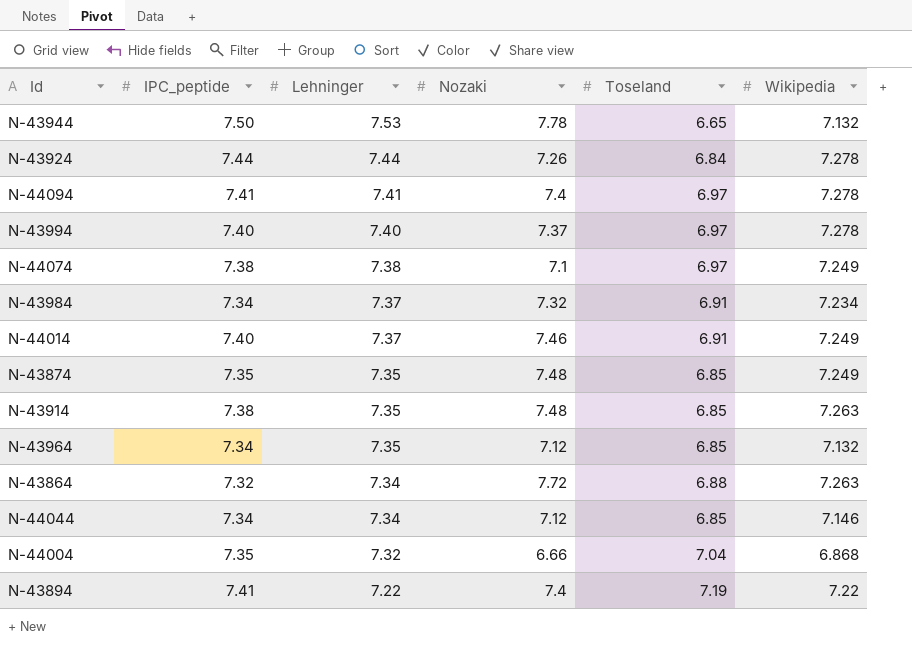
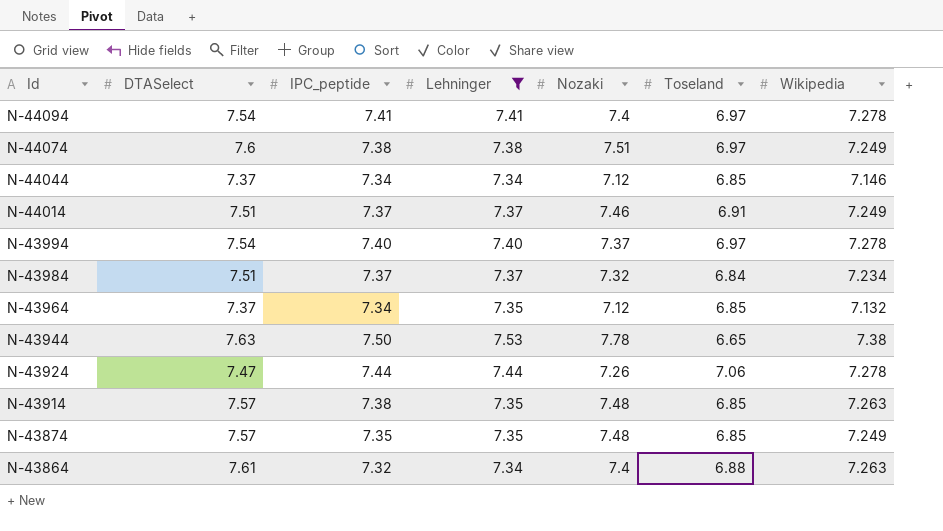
filter: none -> Lehninger >= 7.34
row order: Lehninger descending -> Id descending
column DTASelect | position: none -> 2
N-44074 | Nozaki: 7.1 -> 7.51
N-44014 | IPC_peptide: 7.40 -> 7.37
N-43984 | IPC_peptide: 7.34 -> 7.37
N-43984 | Toseland: 6.91 -> 6.84
N-43944 | Wikipedia: 7.132 -> 7.38
N-43924 | Toseland: 6.84 -> 7.06
N-43864 | Nozaki: 7.72 -> 7.4

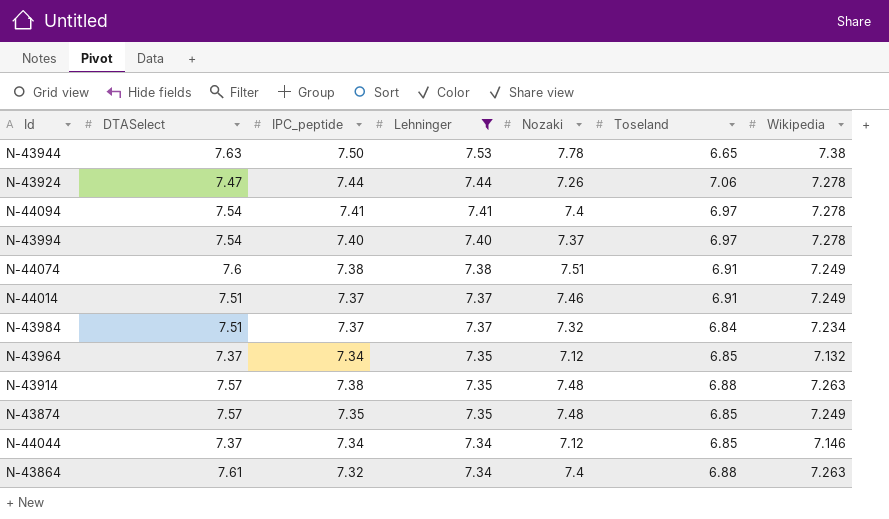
row order: Id descending -> Lehninger descending
N-44074 | Toseland: 6.97 -> 6.91
N-43914 | Toseland: 6.85 -> 6.88

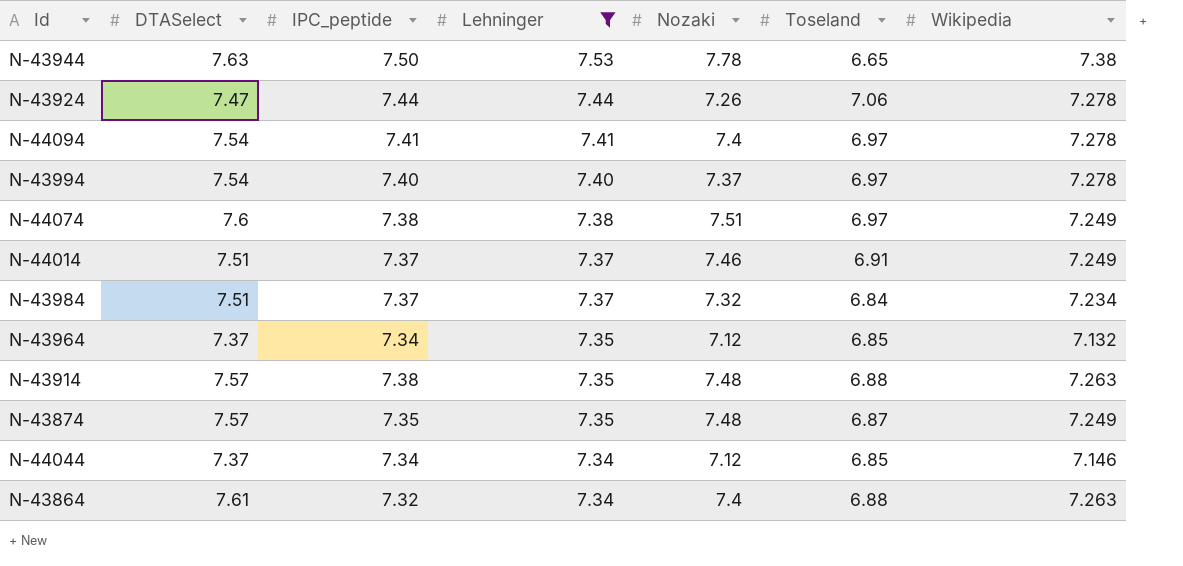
N-44074 | Toseland: 6.91 -> 6.97
N-43874 | Toseland: 6.85 -> 6.87

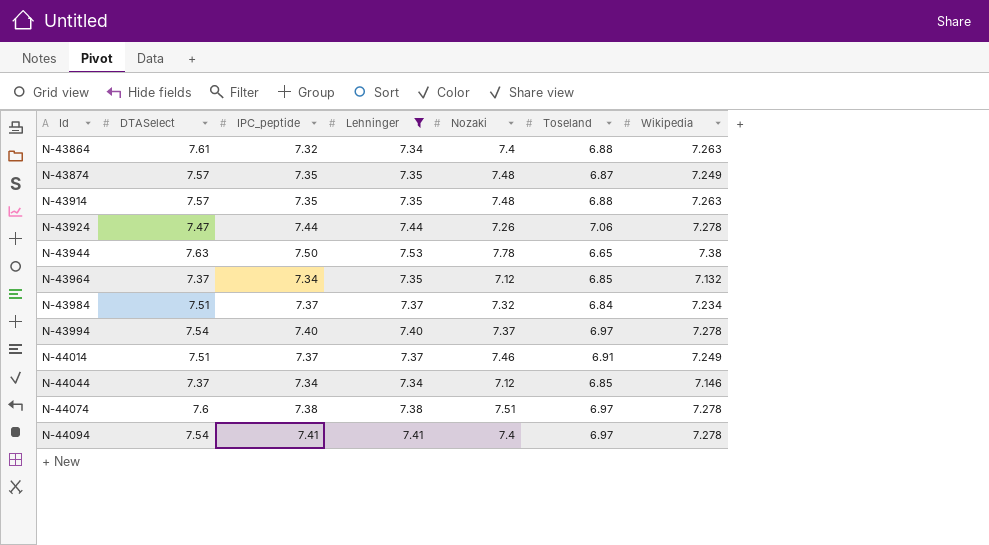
row order: Lehninger descending -> Id ascending
N-43914 | IPC_peptide: 7.38 -> 7.35
N-44074 | Wikipedia: 7.249 -> 7.278

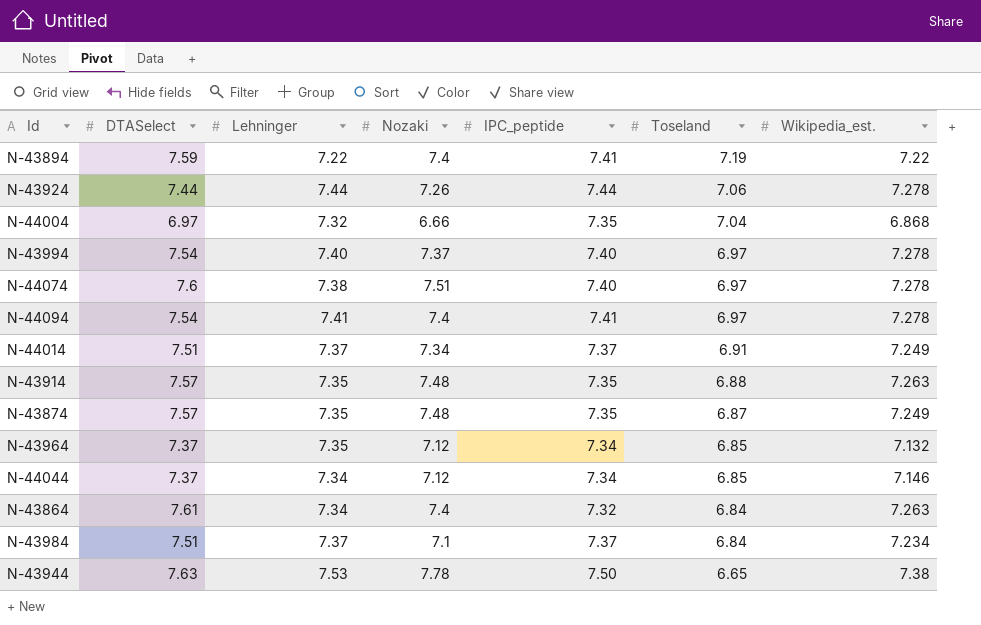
filter: Lehninger >= 7.34 -> none
row order: Id ascending -> Toseland descending
column IPC_peptide | position: 3 -> 5
column name: Wikipedia -> Wikipedia_est.
N-43924 | DTASelect: 7.47 -> 7.44
N-44074 | IPC_peptide: 7.38 -> 7.40
N-44014 | Nozaki: 7.46 -> 7.34
N-43864 | Toseland: 6.88 -> 6.84
N-43984 | Nozaki: 7.32 -> 7.1

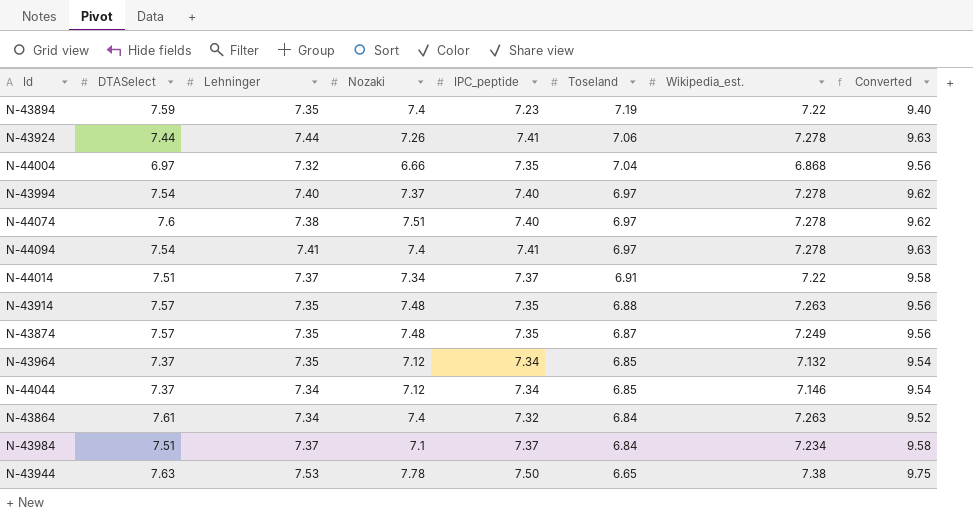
column Converted | formula: none -> [IPC_peptide] * 1.3
N-43894 | Lehninger: 7.22 -> 7.35
N-43894 | IPC_peptide: 7.41 -> 7.23
N-43924 | IPC_peptide: 7.44 -> 7.41
N-44014 | Wikipedia_est.: 7.249 -> 7.22

